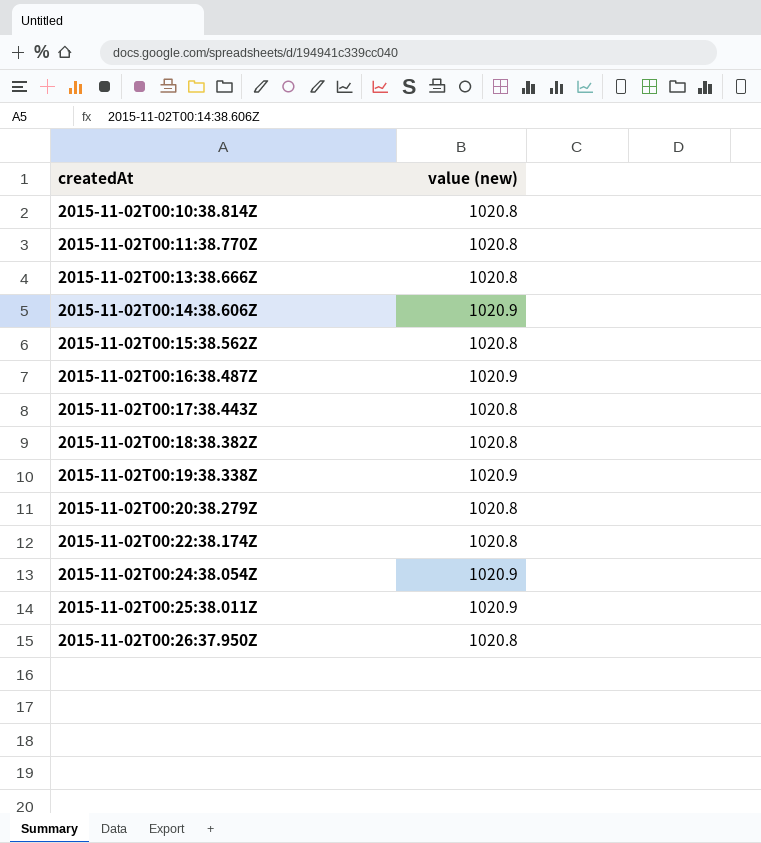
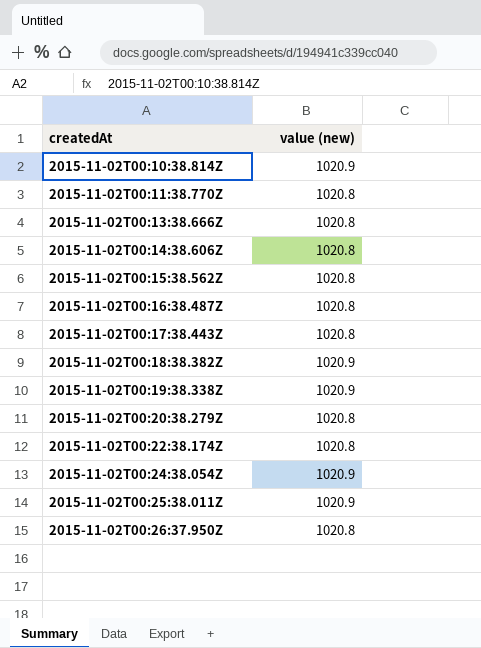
2015-11-02T00:10:38.814Z | value (new): 1020.8 -> 1020.9
2015-11-02T00:14:38.606Z | value (new): 1020.9 -> 1020.8
2015-11-02T00:16:38.487Z | value (new): 1020.9 -> 1020.8
2015-11-02T00:18:38.382Z | value (new): 1020.8 -> 1020.9

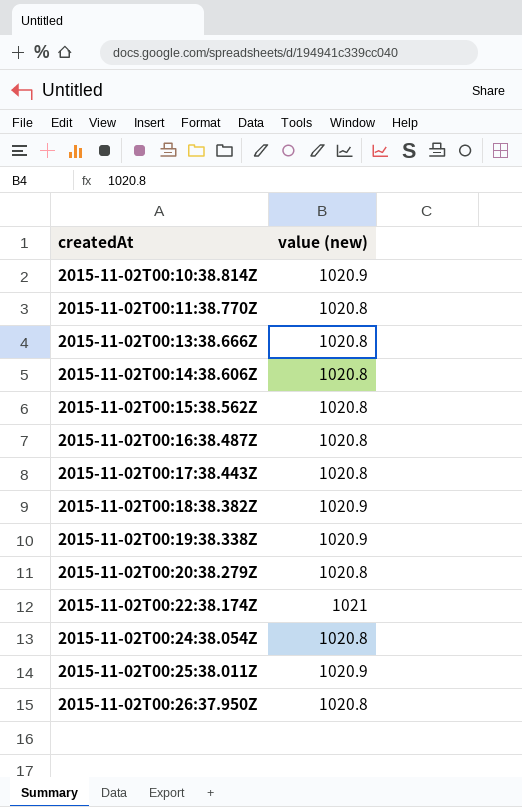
2015-11-02T00:22:38.174Z | value (new): 1020.8 -> 1021
2015-11-02T00:24:38.054Z | value (new): 1020.9 -> 1020.8

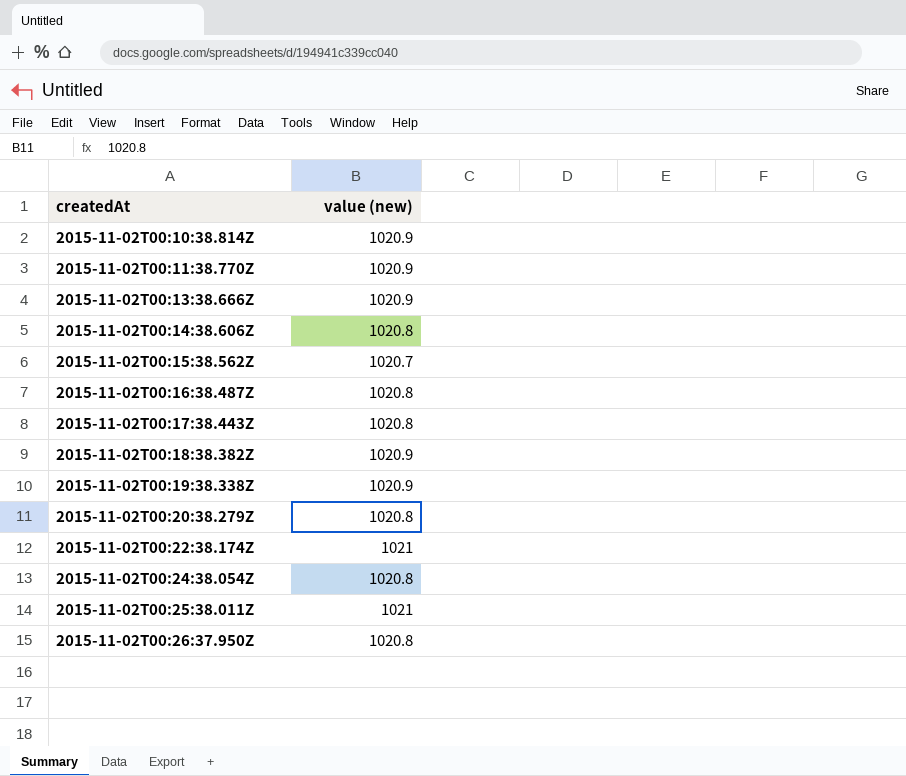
2015-11-02T00:11:38.770Z | value (new): 1020.8 -> 1020.9
2015-11-02T00:13:38.666Z | value (new): 1020.8 -> 1020.9
2015-11-02T00:15:38.562Z | value (new): 1020.8 -> 1020.7
2015-11-02T00:25:38.011Z | value (new): 1020.9 -> 1021

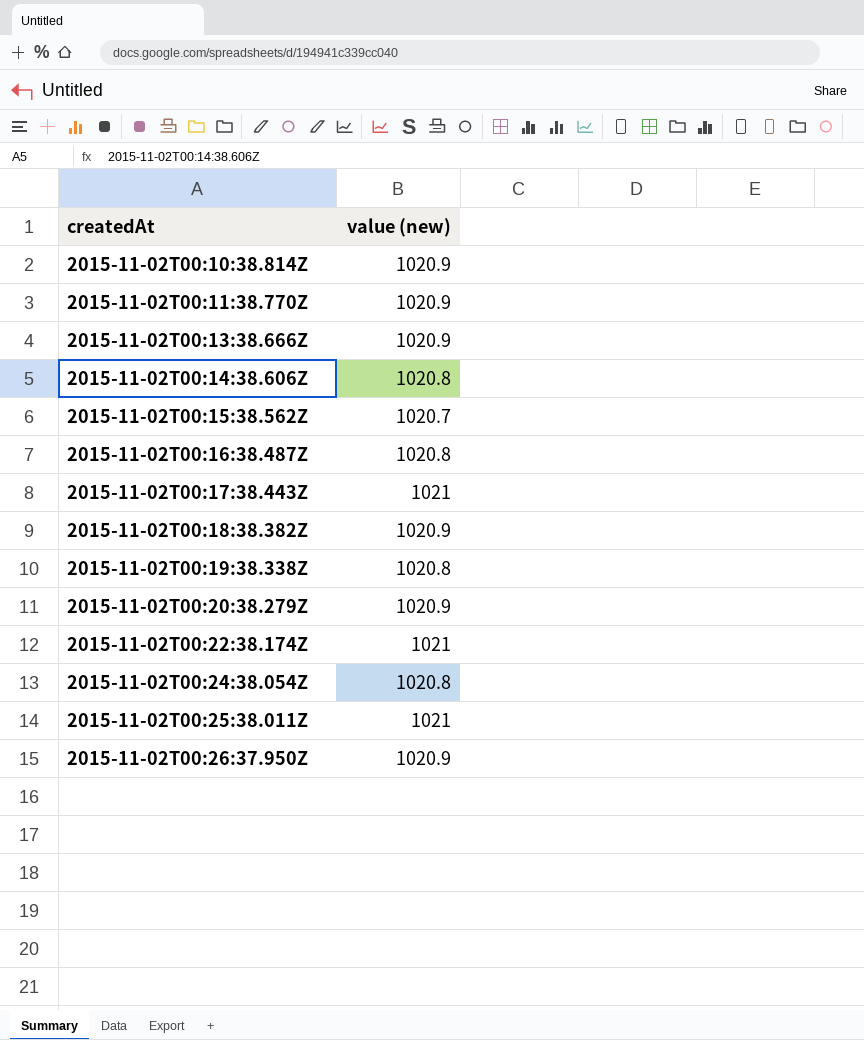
2015-11-02T00:17:38.443Z | value (new): 1020.8 -> 1021
2015-11-02T00:19:38.338Z | value (new): 1020.9 -> 1020.8
2015-11-02T00:20:38.279Z | value (new): 1020.8 -> 1020.9
2015-11-02T00:26:37.950Z | value (new): 1020.8 -> 1020.9

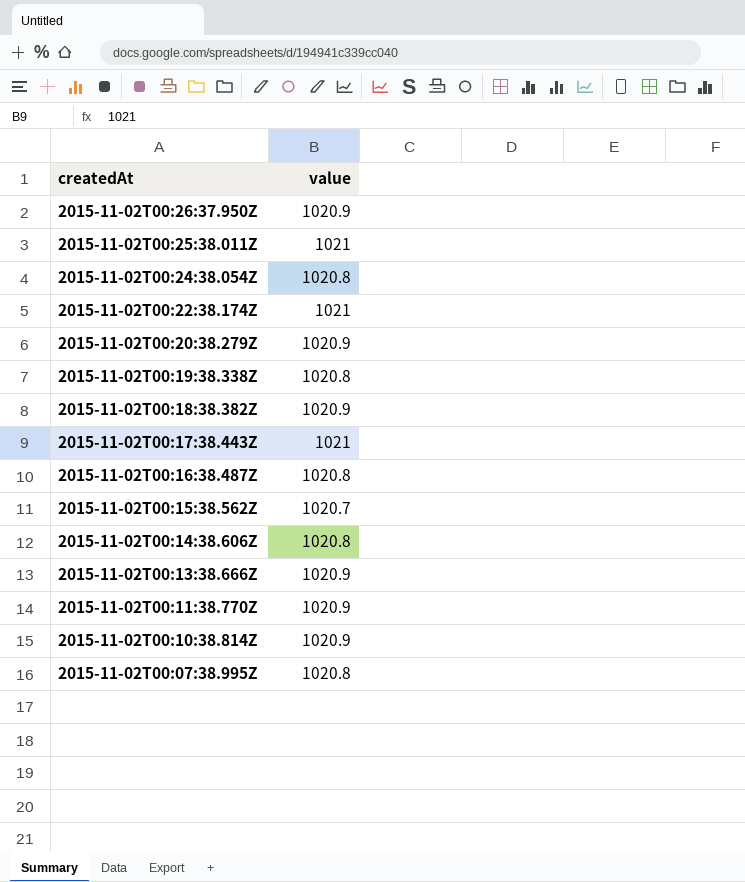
row order: createdAt ascending -> createdAt descending
column name: value (new) -> value
row 2015-11-02T00:07:38.995Z: none -> 1020.8

